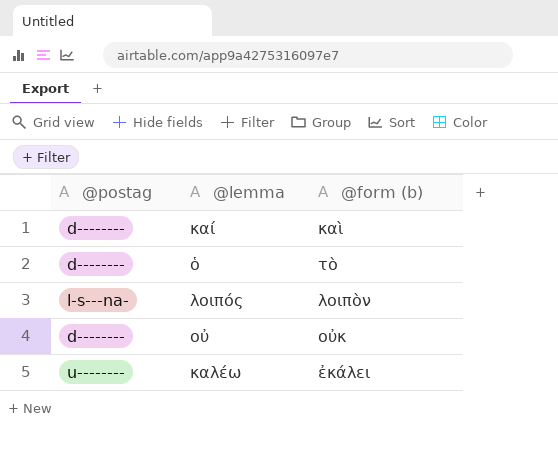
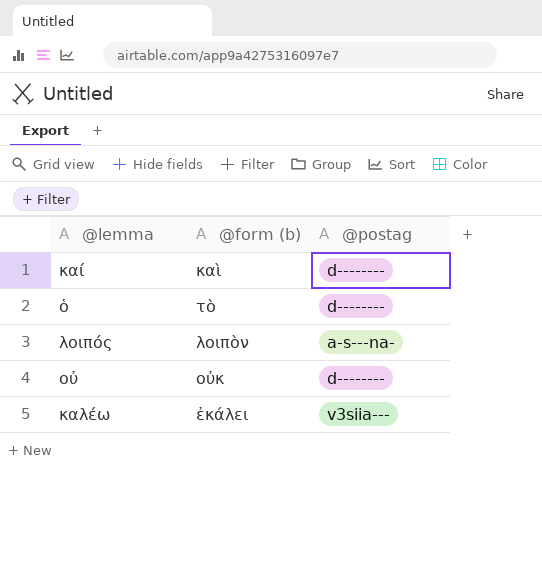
column @postag | position: 1 -> 3
λοιπός | @postag: l-s---na- -> a-s---na-
καλέω | @postag: u-------- -> v3siia---

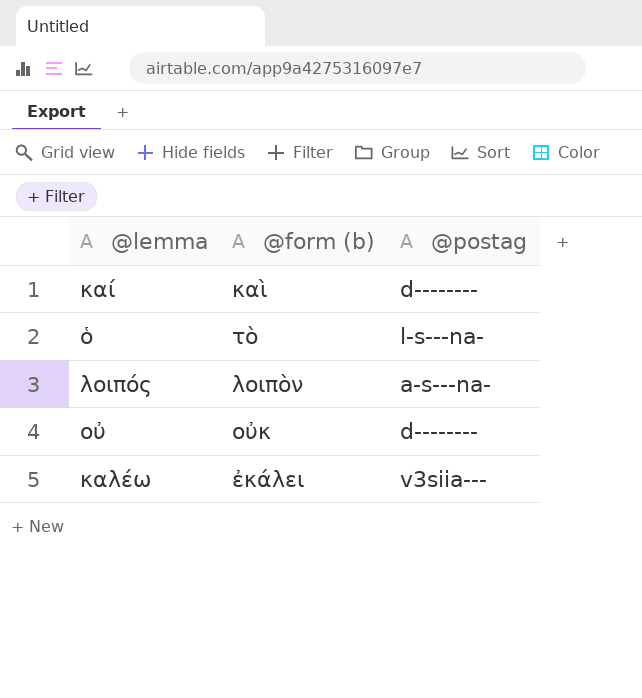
ὁ | @postag: d-------- -> l-s---na-

